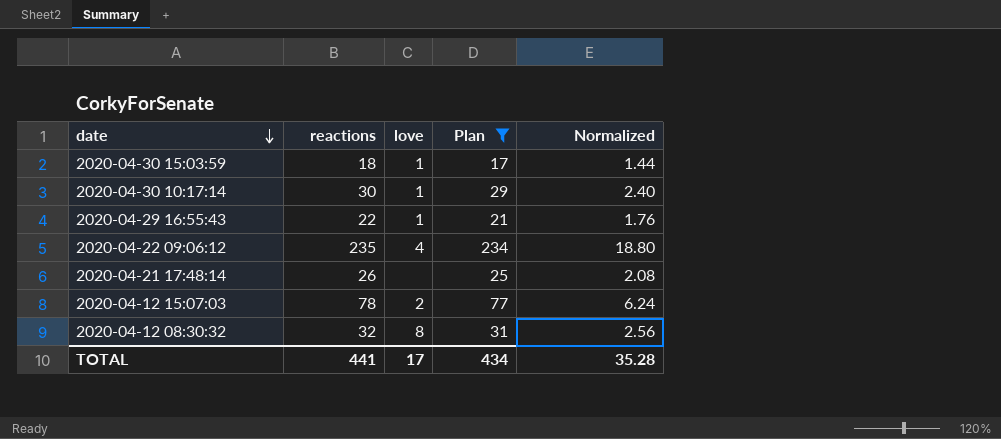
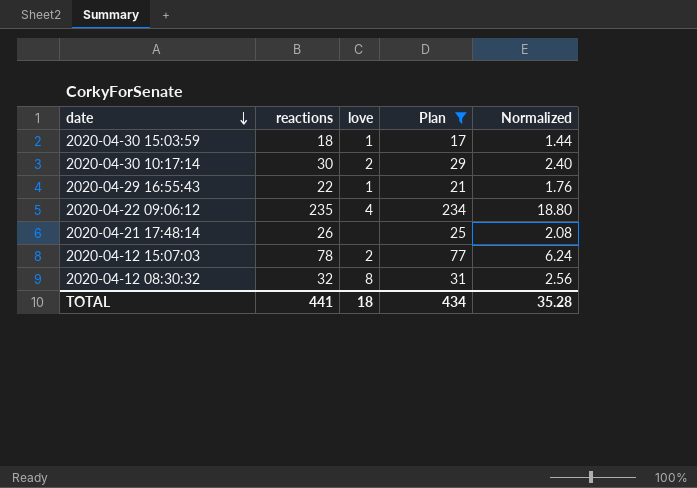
2020-04-30 10:17:14 | love: 1 -> 2
TOTAL | love: 17 -> 18

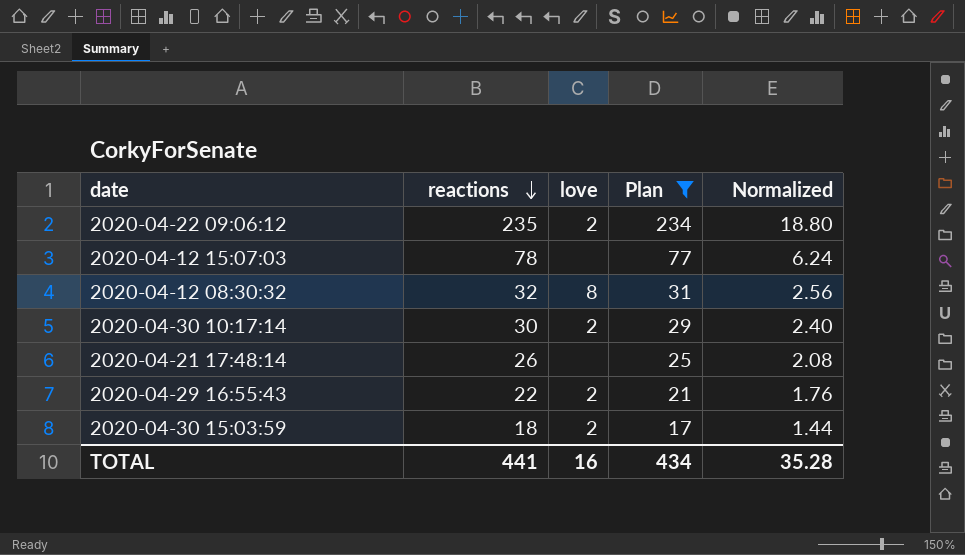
row order: date descending -> reactions descending
2020-04-22 09:06:12 | love: 4 -> 2
2020-04-12 15:07:03 | love: 2 -> none
2020-04-29 16:55:43 | love: 1 -> 2
2020-04-30 15:03:59 | love: 1 -> 2
TOTAL | love: 18 -> 16

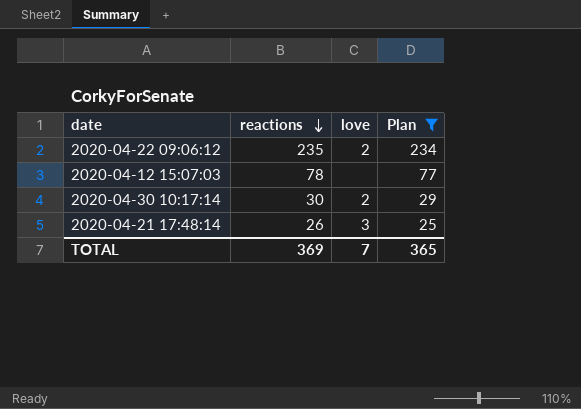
column Normalized | formula: [reactions] * 0.08 -> none
row 2020-04-12 08:30:32: 32 | 8 | 31 | 2.56 -> none
row 2020-04-29 16:55:43: 22 | 2 | 21 | 1.76 -> none
row 2020-04-30 15:03:59: 18 | 2 | 17 | 1.44 -> none
2020-04-21 17:48:14 | love: none -> 3
TOTAL | reactions: 441 -> 369
TOTAL | love: 16 -> 7
TOTAL | Plan: 434 -> 365

